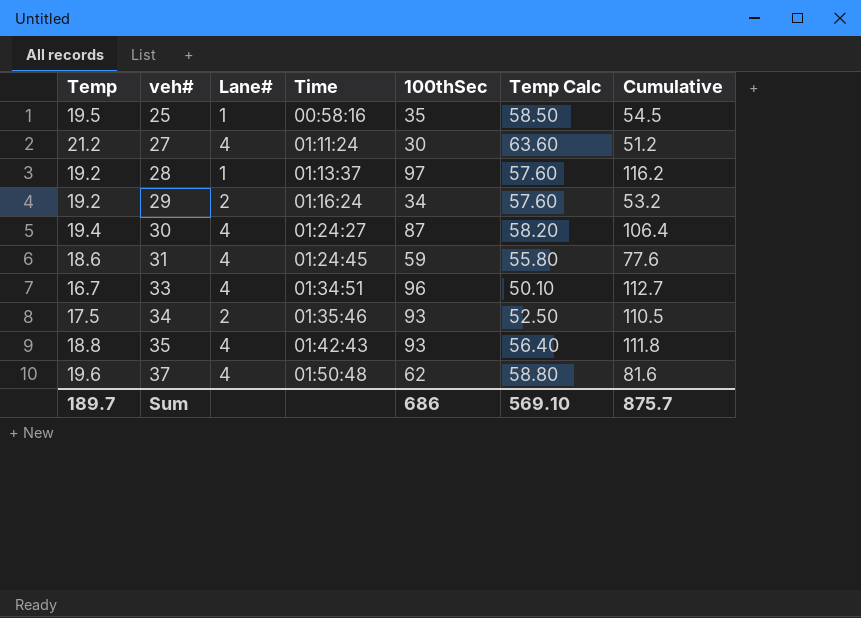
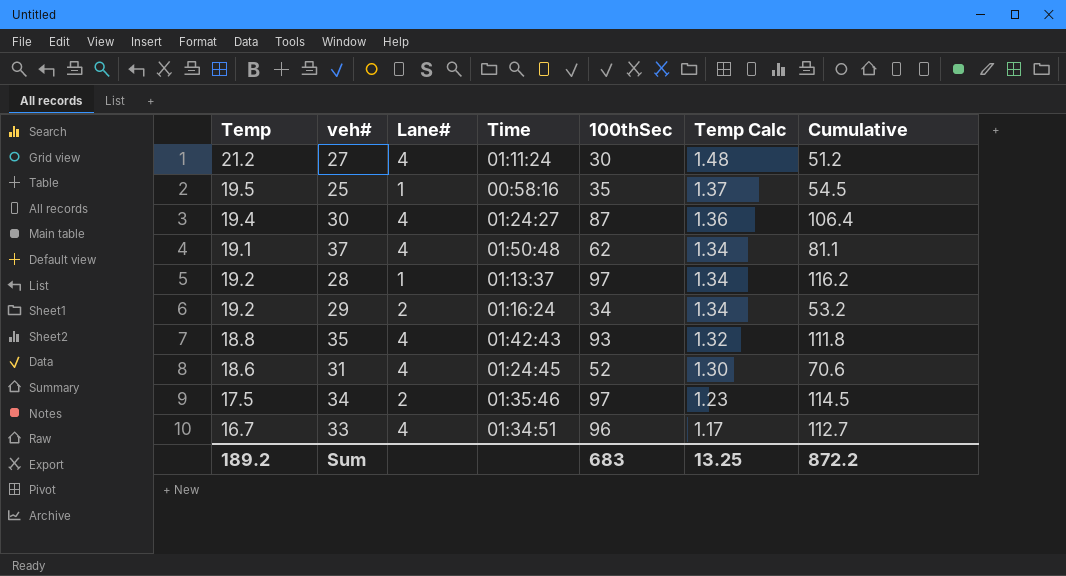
row order: veh# ascending -> Temp Calc descending
column Temp Calc | formula: [Temp] * 3 -> [Temp] * 0.07
37 | Temp: 19.6 -> 19.1
37 | Cumulative: 81.6 -> 81.1
31 | 100thSec: 59 -> 52
31 | Cumulative: 77.6 -> 70.6
34 | 100thSec: 93 -> 97
34 | Cumulative: 110.5 -> 114.5
Sum | Temp: 189.7 -> 189.2
Sum | 100thSec: 686 -> 683
Sum | Temp Calc: 569.10 -> 13.25
Sum | Cumulative: 875.7 -> 872.2

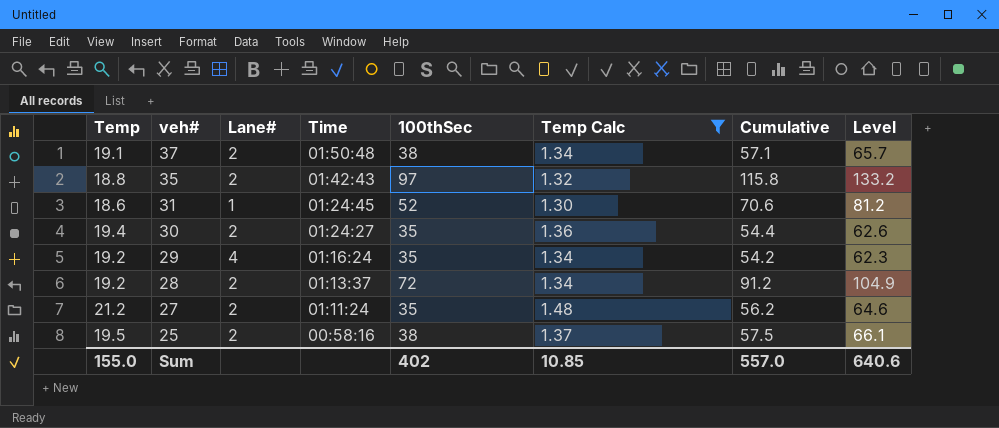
filter: none -> Temp Calc >= 1.30
row order: Temp Calc descending -> veh# descending
column Level | formula: none -> [Cumulative] * 1.15
37 | Lane#: 4 -> 2
37 | 100thSec: 62 -> 38
37 | Cumulative: 81.1 -> 57.1
35 | Lane#: 4 -> 2
35 | 100thSec: 93 -> 97
35 | Cumulative: 111.8 -> 115.8
31 | Lane#: 4 -> 1
30 | Lane#: 4 -> 2
30 | 100thSec: 87 -> 35
30 | Cumulative: 106.4 -> 54.4
29 | Lane#: 2 -> 4
29 | 100thSec: 34 -> 35
29 | Cumulative: 53.2 -> 54.2
28 | Lane#: 1 -> 2
28 | 100thSec: 97 -> 72
28 | Cumulative: 116.2 -> 91.2
27 | Lane#: 4 -> 2
27 | 100thSec: 30 -> 35
27 | Cumulative: 51.2 -> 56.2
25 | Lane#: 1 -> 2
25 | 100thSec: 35 -> 38
25 | Cumulative: 54.5 -> 57.5
Sum | Temp: 189.2 -> 155.0
Sum | 100thSec: 683 -> 402
Sum | Temp Calc: 13.25 -> 10.85
Sum | Cumulative: 872.2 -> 557.0

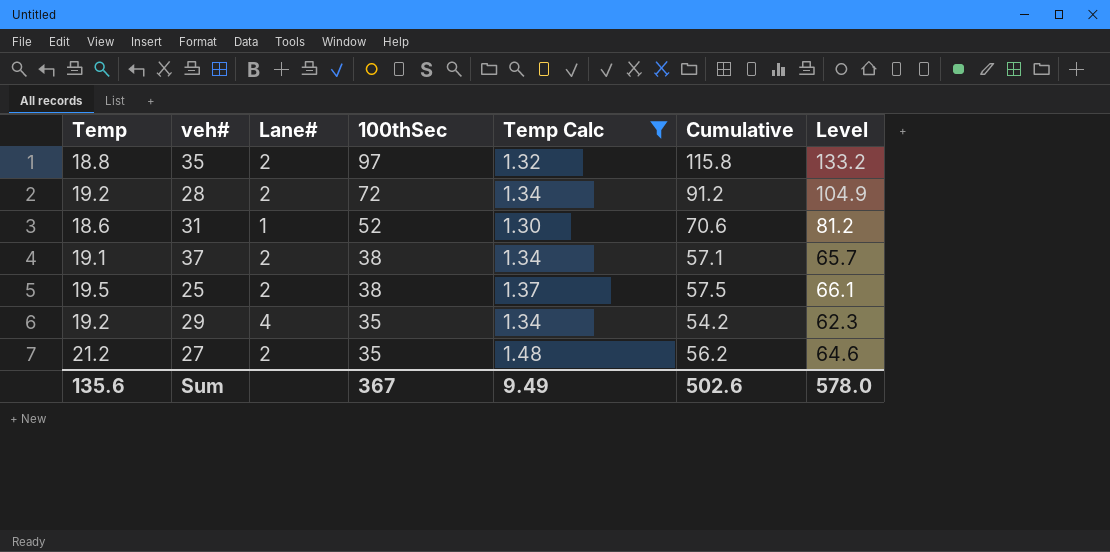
row order: veh# descending -> 100thSec descending
column Time | position: 4 -> none
row 30: 19.4 | 2 | 01:24:27 | 35 | 1.36 | 54.4 | 62.6 -> none
Sum | Temp: 155.0 -> 135.6
Sum | 100thSec: 402 -> 367
Sum | Temp Calc: 10.85 -> 9.49
Sum | Cumulative: 557.0 -> 502.6
Sum | Level: 640.6 -> 578.0

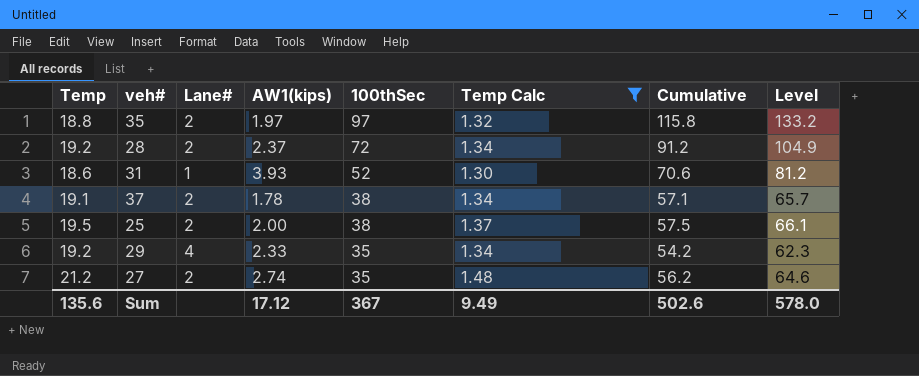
column AW1(kips) | position: none -> 4

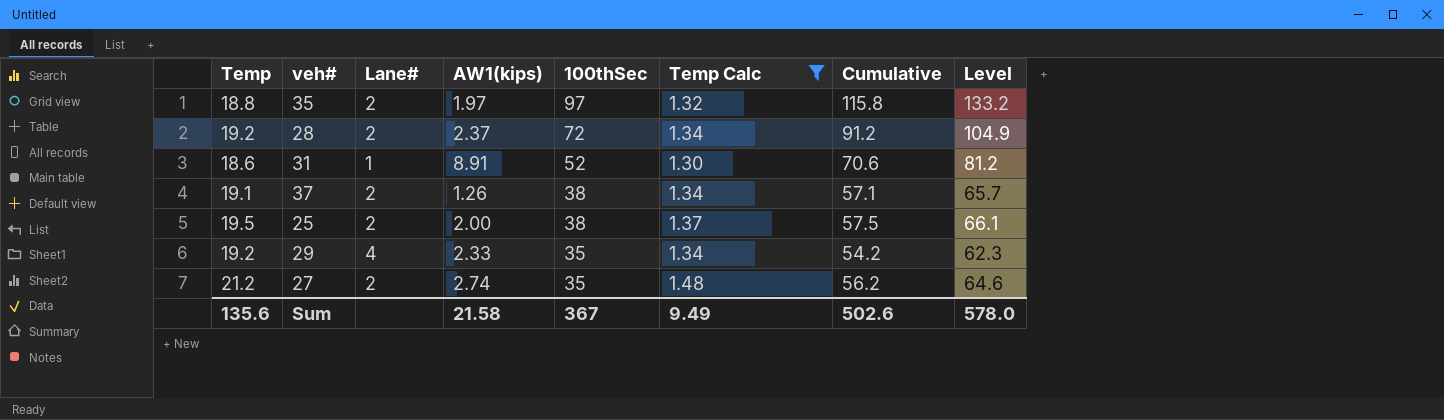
31 | AW1(kips): 3.93 -> 8.91
37 | AW1(kips): 1.78 -> 1.26
Sum | AW1(kips): 17.12 -> 21.58

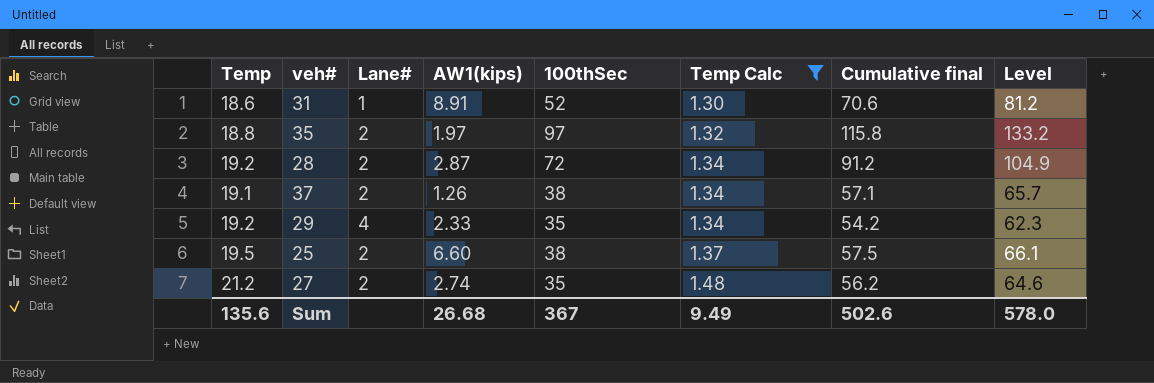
row order: 100thSec descending -> Temp Calc ascending
column name: Cumulative -> Cumulative final
28 | AW1(kips): 2.37 -> 2.87
25 | AW1(kips): 2.00 -> 6.60
Sum | AW1(kips): 21.58 -> 26.68

